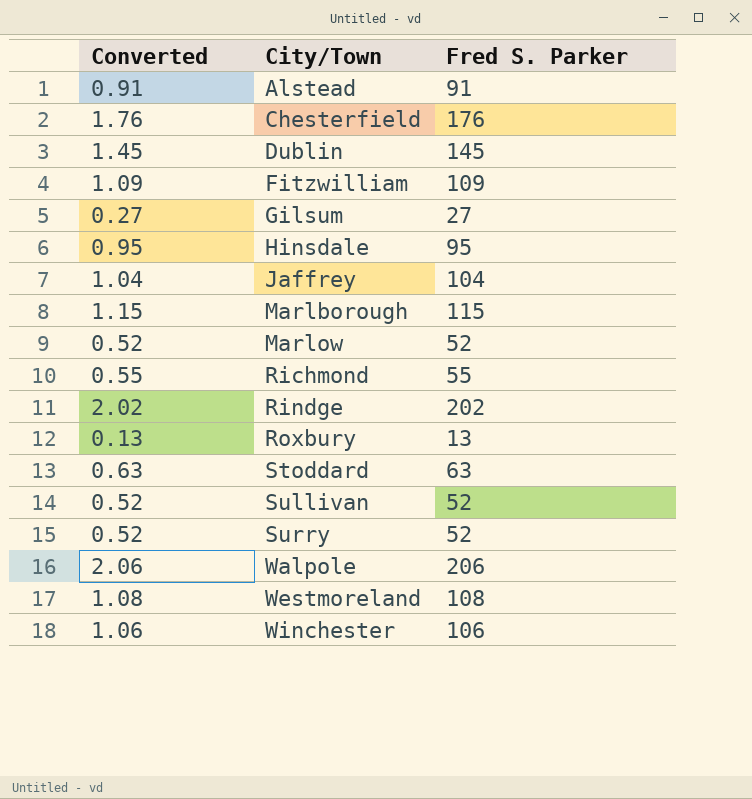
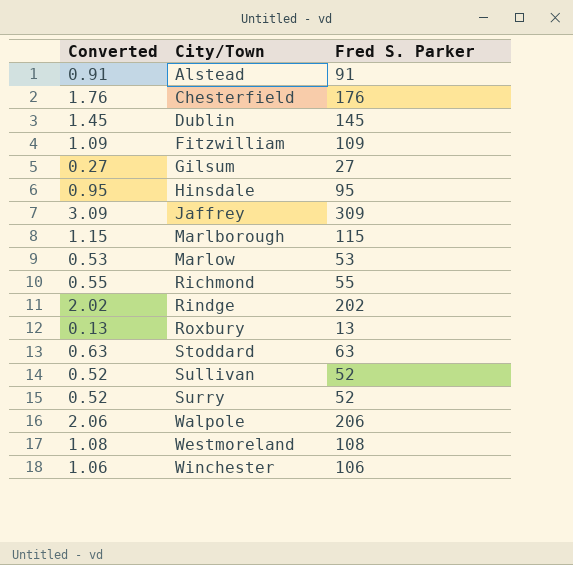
Jaffrey | Converted: 1.04 -> 3.09
Jaffrey | Fred S. Parker: 104 -> 309
Marlow | Converted: 0.52 -> 0.53
Marlow | Fred S. Parker: 52 -> 53

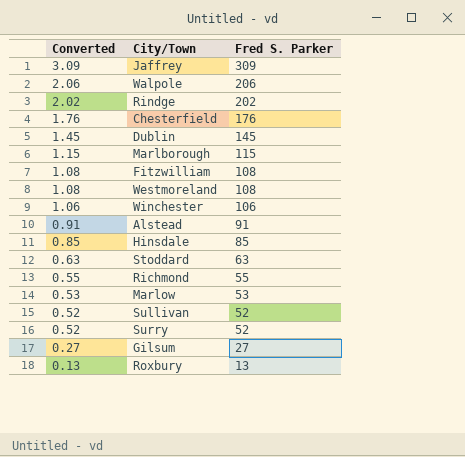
row order: City/Town ascending -> Converted descending
Fitzwilliam | Converted: 1.09 -> 1.08
Fitzwilliam | Fred S. Parker: 109 -> 108
Hinsdale | Converted: 0.95 -> 0.85
Hinsdale | Fred S. Parker: 95 -> 85

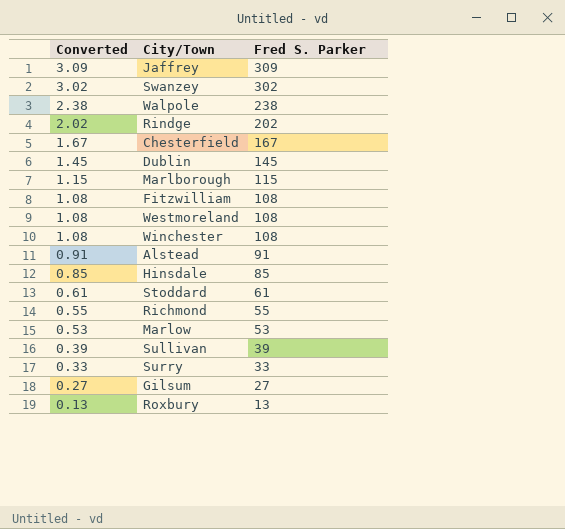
row Swanzey: none -> 3.02 | 302
Walpole | Converted: 2.06 -> 2.38
Walpole | Fred S. Parker: 206 -> 238
Chesterfield | Converted: 1.76 -> 1.67
Chesterfield | Fred S. Parker: 176 -> 167
Winchester | Converted: 1.06 -> 1.08
Winchester | Fred S. Parker: 106 -> 108
Stoddard | Converted: 0.63 -> 0.61
Stoddard | Fred S. Parker: 63 -> 61
Sullivan | Converted: 0.52 -> 0.39
Sullivan | Fred S. Parker: 52 -> 39
Surry | Converted: 0.52 -> 0.33
Surry | Fred S. Parker: 52 -> 33

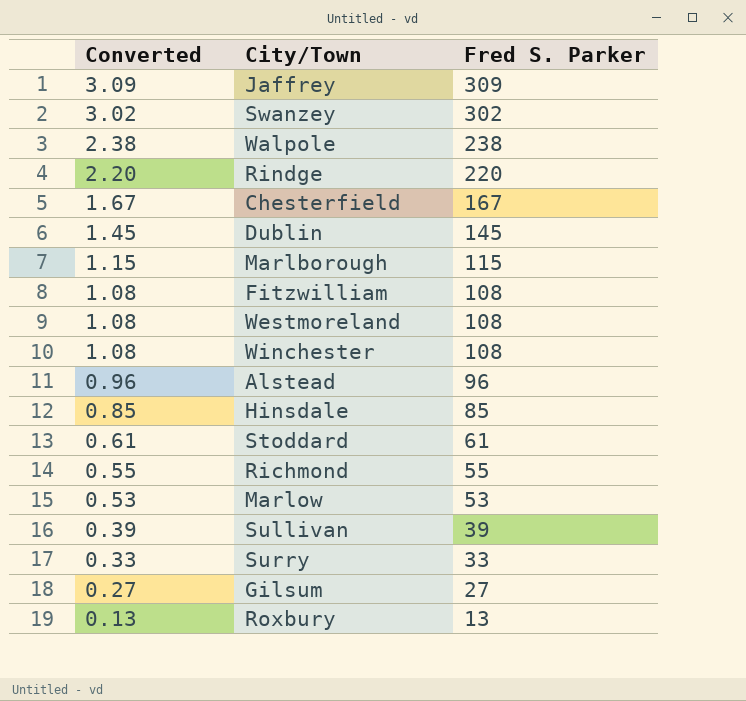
Rindge | Converted: 2.02 -> 2.20
Rindge | Fred S. Parker: 202 -> 220
Alstead | Converted: 0.91 -> 0.96
Alstead | Fred S. Parker: 91 -> 96

